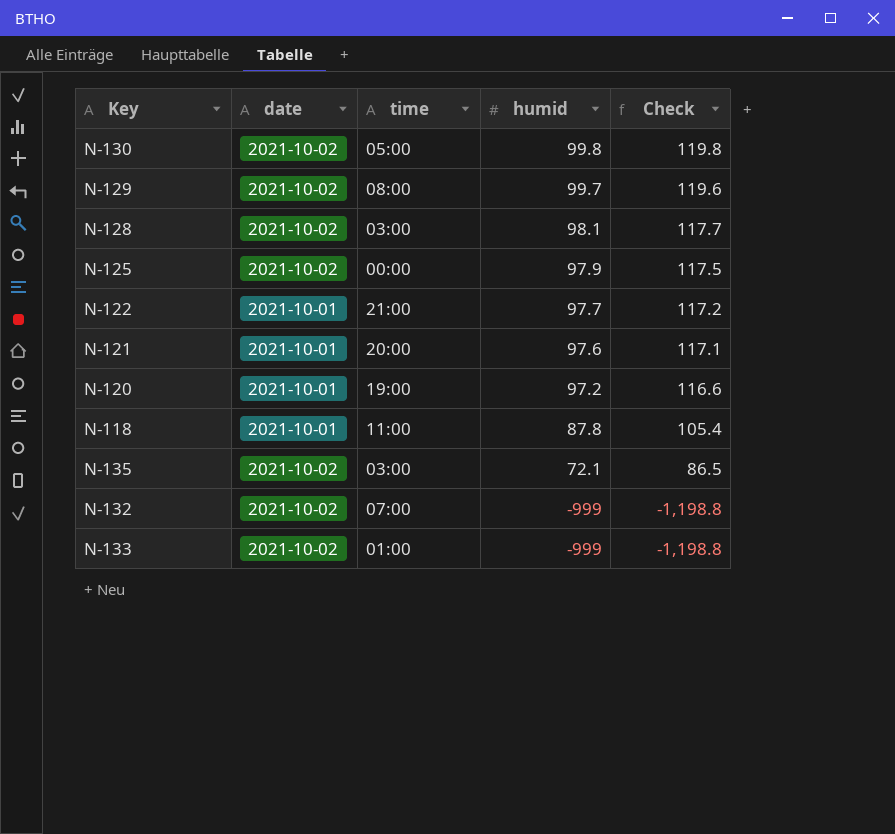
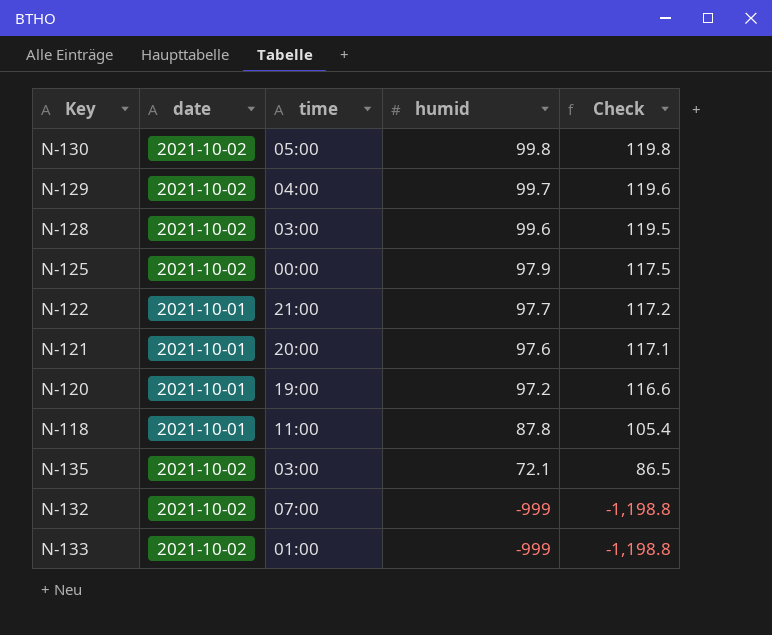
N-129 | time: 08:00 -> 04:00
N-128 | humid: 98.1 -> 99.6
N-128 | Check: 117.7 -> 119.5

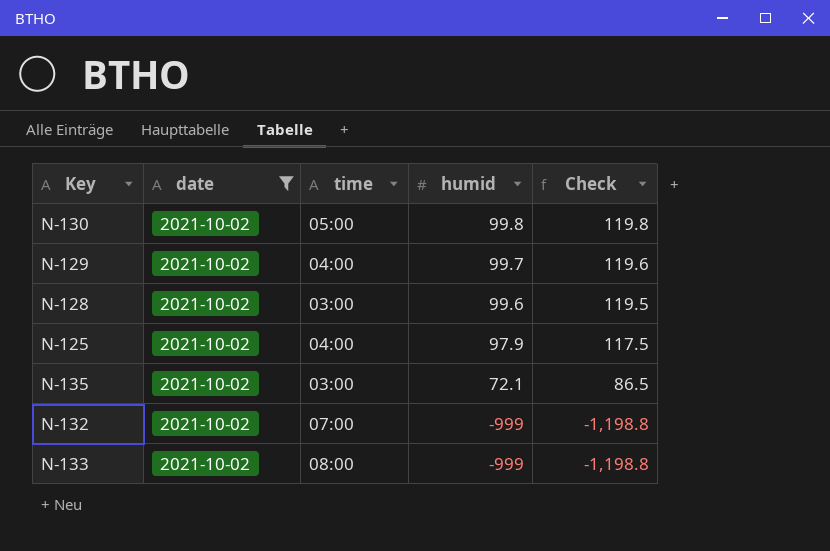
filter: none -> date = 2021-10-02
N-125 | time: 00:00 -> 04:00
N-133 | time: 01:00 -> 08:00

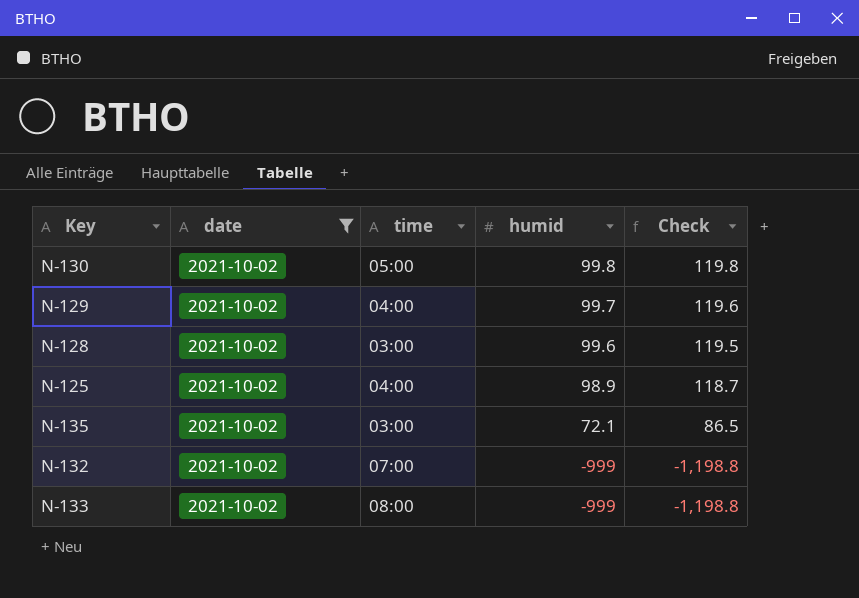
N-125 | humid: 97.9 -> 98.9
N-125 | Check: 117.5 -> 118.7

